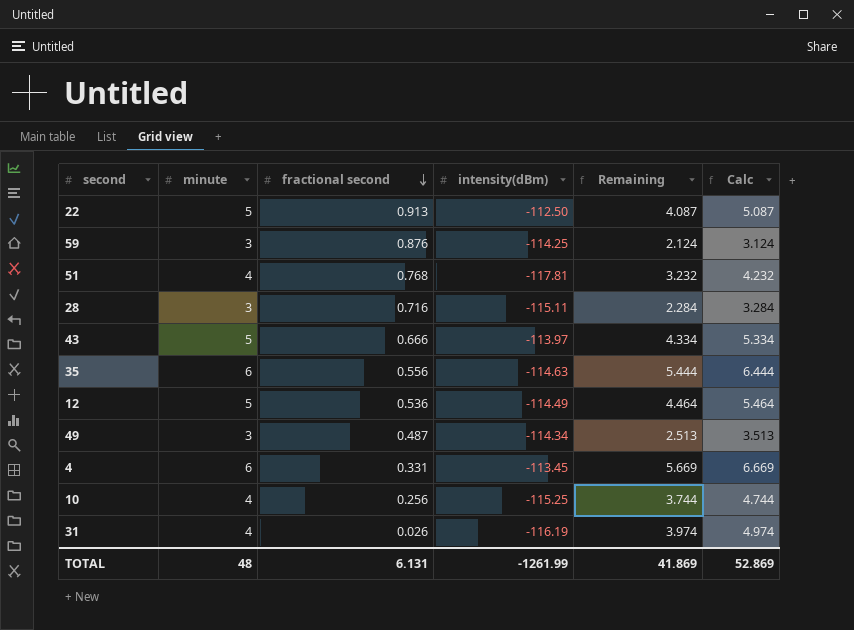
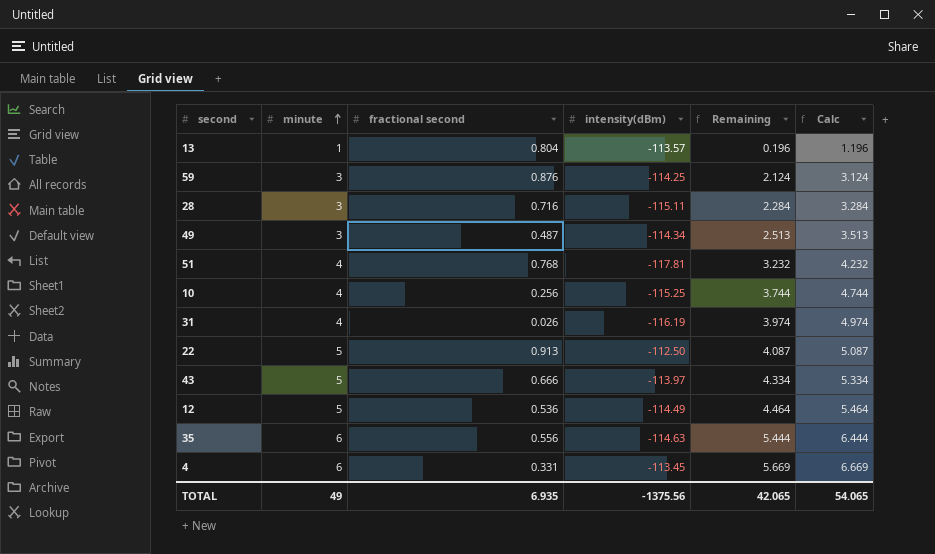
row order: fractional second descending -> minute ascending
row 13: none -> 1 | 0.804 | -113.57 | 0.196 | 1.196
TOTAL | minute: 48 -> 49
TOTAL | fractional second: 6.131 -> 6.935
TOTAL | intensity(dBm): -1261.99 -> -1375.56
TOTAL | Remaining: 41.869 -> 42.065
TOTAL | Calc: 52.869 -> 54.065

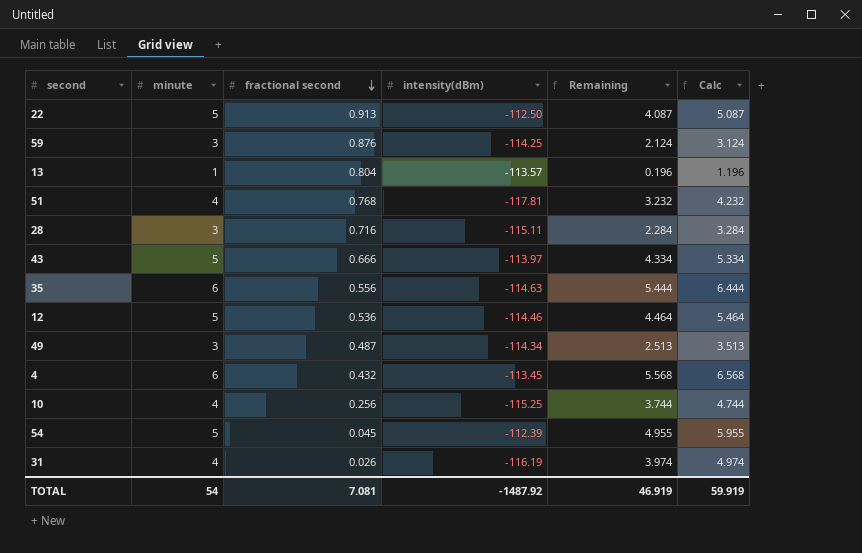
row order: minute ascending -> fractional second descending
12 | intensity(dBm): -114.49 -> -114.46
4 | fractional second: 0.331 -> 0.432
4 | Remaining: 5.669 -> 5.568
4 | Calc: 6.669 -> 6.568
row 54: none -> 5 | 0.045 | -112.39 | 4.955 | 5.955
TOTAL | minute: 49 -> 54
TOTAL | fractional second: 6.935 -> 7.081
TOTAL | intensity(dBm): -1375.56 -> -1487.92
TOTAL | Remaining: 42.065 -> 46.919
TOTAL | Calc: 54.065 -> 59.919

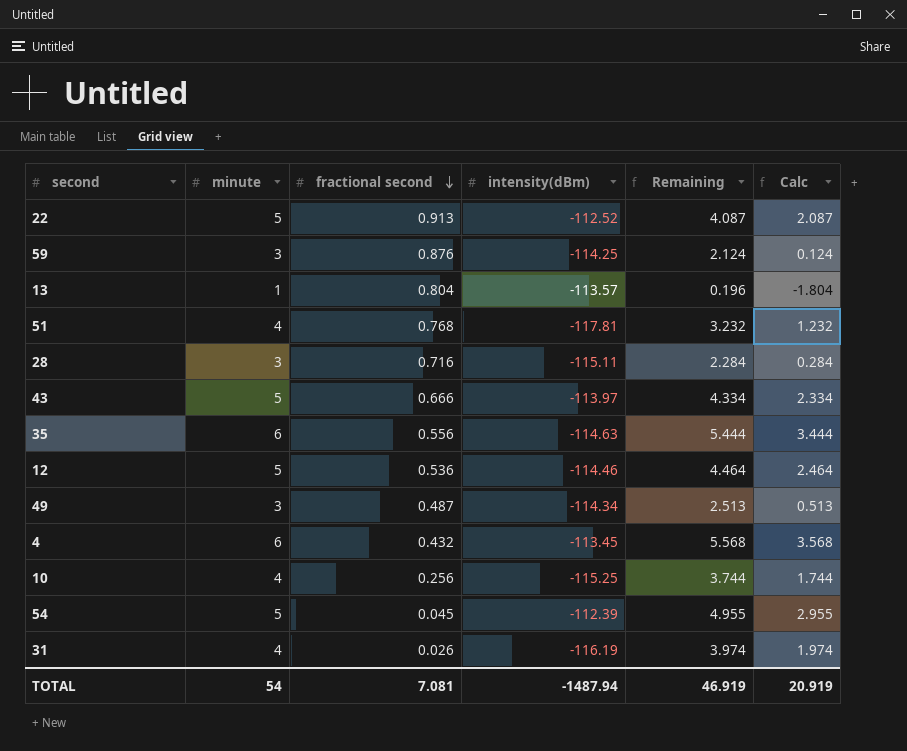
column Calc | formula: [Remaining] + 1 -> [Remaining] - 2
22 | intensity(dBm): -112.50 -> -112.52
TOTAL | intensity(dBm): -1487.92 -> -1487.94
TOTAL | Calc: 59.919 -> 20.919

